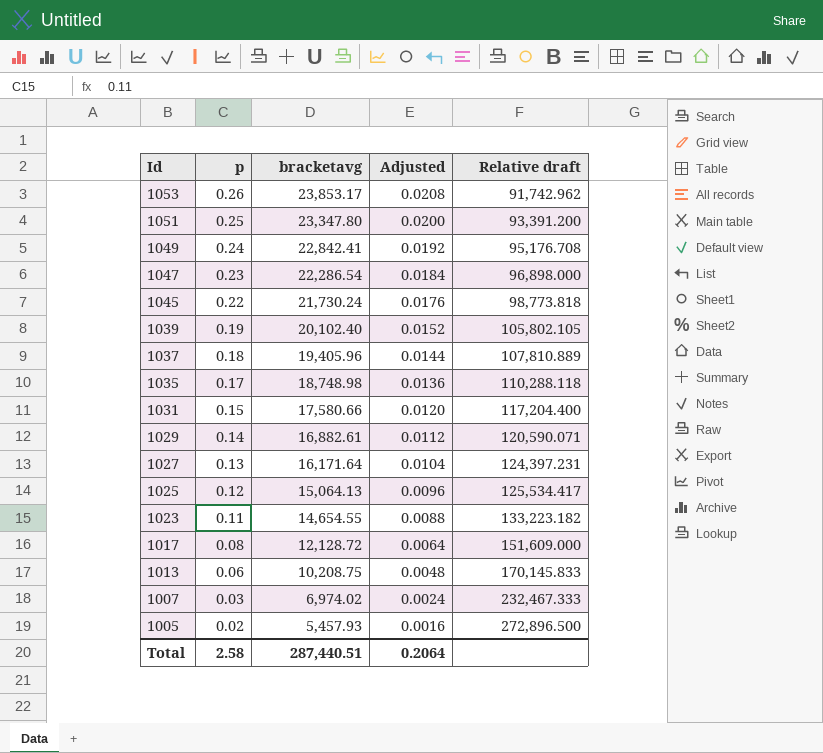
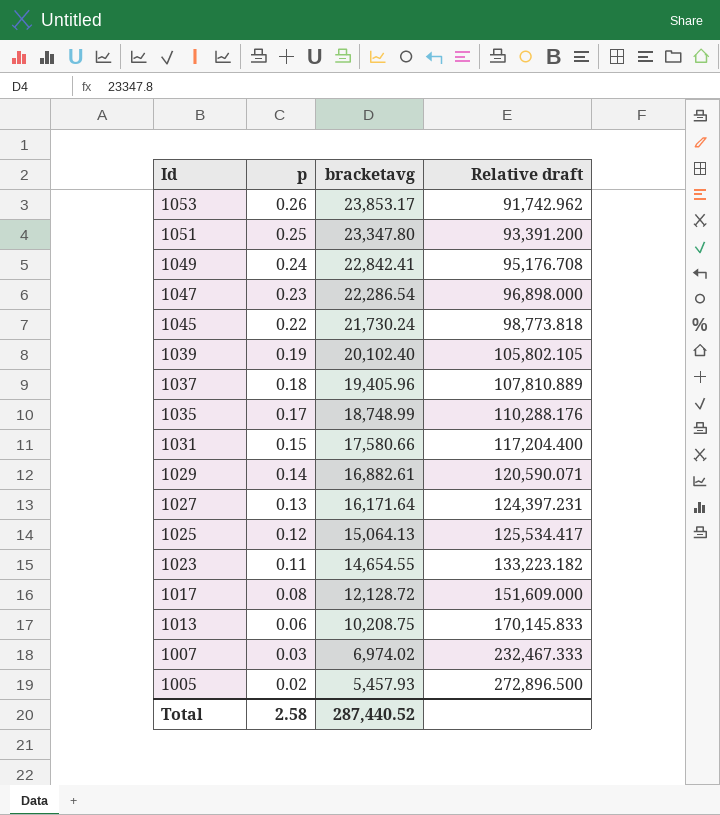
column Adjusted | formula: [p] * 0.08 -> none
1035 | bracketavg: 18,748.98 -> 18,748.99
1035 | Relative draft: 110,288.118 -> 110,288.176
Total | bracketavg: 287,440.51 -> 287,440.52

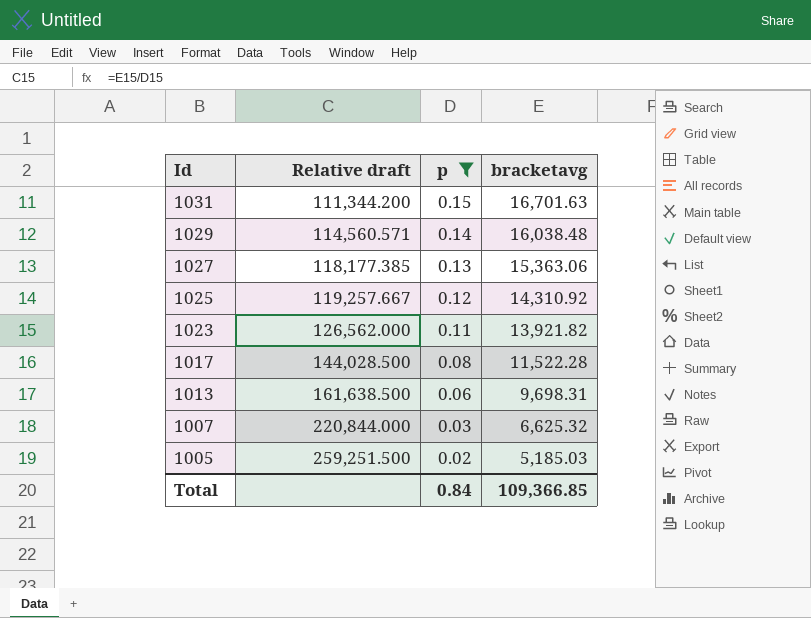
filter: none -> p <= 0.15
column Relative draft | position: 4 -> 2
1031 | Relative draft: 117,204.400 -> 111,344.200
1031 | bracketavg: 17,580.66 -> 16,701.63
1029 | Relative draft: 120,590.071 -> 114,560.571
1029 | bracketavg: 16,882.61 -> 16,038.48
1027 | Relative draft: 124,397.231 -> 118,177.385
1027 | bracketavg: 16,171.64 -> 15,363.06
1025 | Relative draft: 125,534.417 -> 119,257.667
1025 | bracketavg: 15,064.13 -> 14,310.92
1023 | Relative draft: 133,223.182 -> 126,562.000
1023 | bracketavg: 14,654.55 -> 13,921.82
1017 | Relative draft: 151,609.000 -> 144,028.500
1017 | bracketavg: 12,128.72 -> 11,522.28
1013 | Relative draft: 170,145.833 -> 161,638.500
1013 | bracketavg: 10,208.75 -> 9,698.31
1007 | Relative draft: 232,467.333 -> 220,844.000
1007 | bracketavg: 6,974.02 -> 6,625.32
1005 | Relative draft: 272,896.500 -> 259,251.500
1005 | bracketavg: 5,457.93 -> 5,185.03
Total | p: 2.58 -> 0.84
Total | bracketavg: 287,440.52 -> 109,366.85

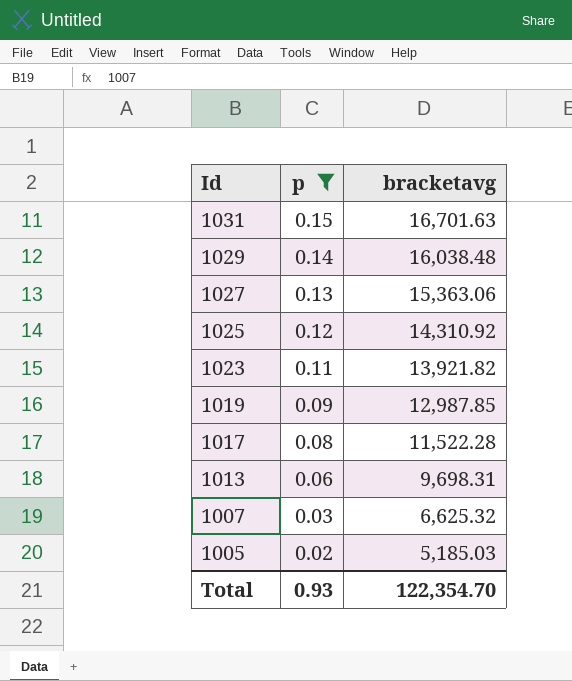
column Relative draft | formula: [bracketavg] / [p] -> none
row 1019: none -> 0.09 | 12,987.85
Total | p: 0.84 -> 0.93
Total | bracketavg: 109,366.85 -> 122,354.70

